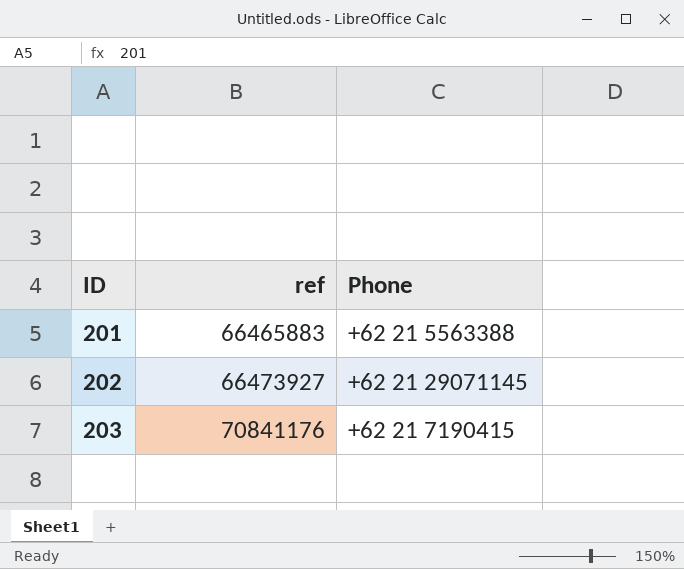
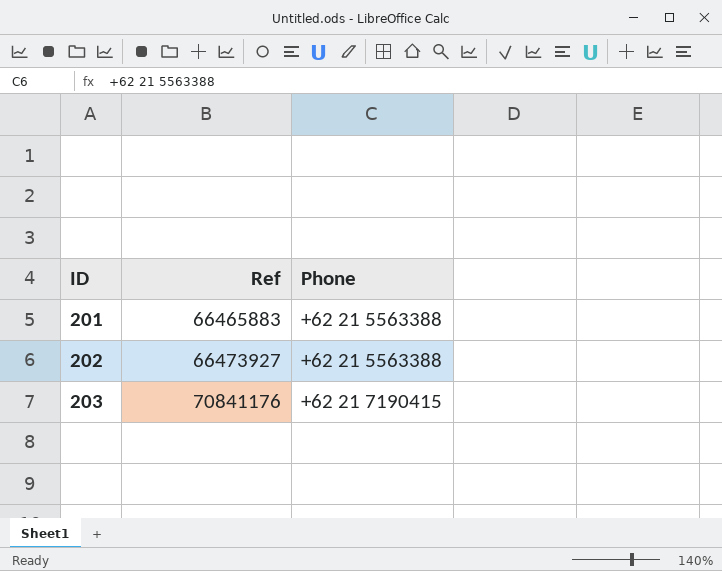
column name: ref -> Ref
202 | Phone: +62 21 29071145 -> +62 21 5563388

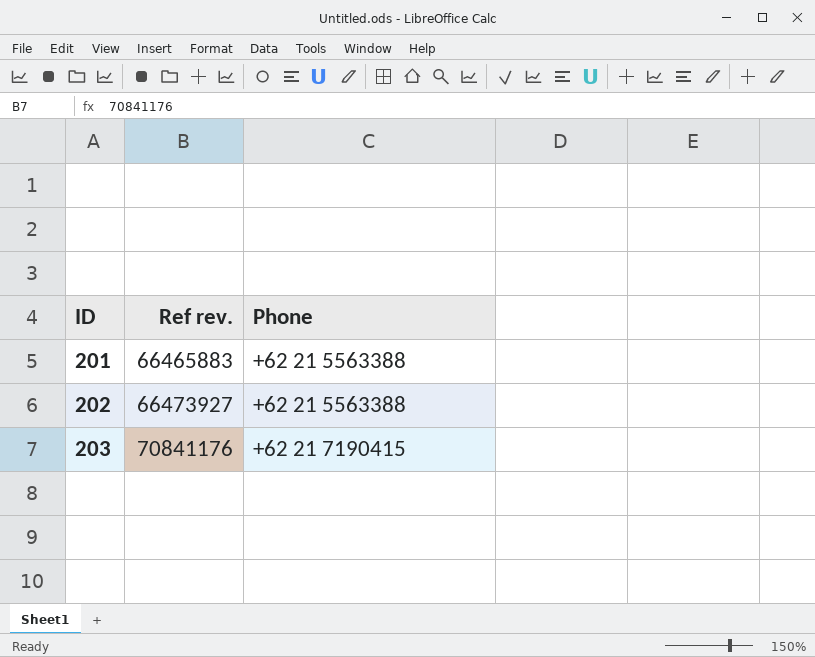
column name: Ref -> Ref rev.

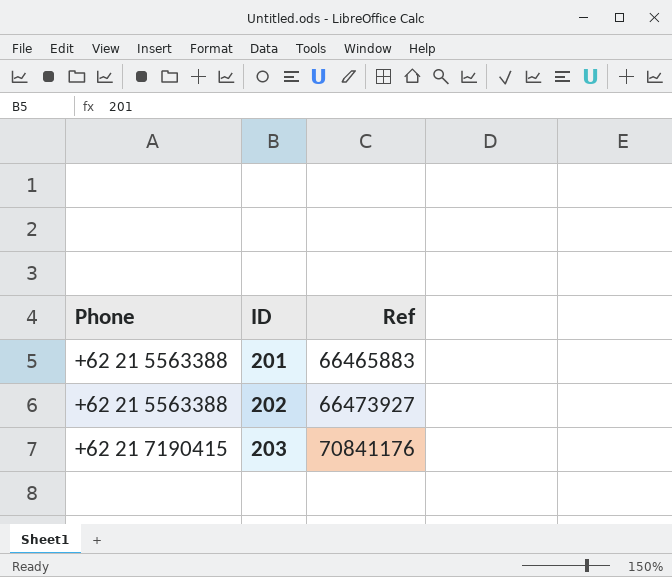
column Phone | position: 3 -> 1
column name: Ref rev. -> Ref

